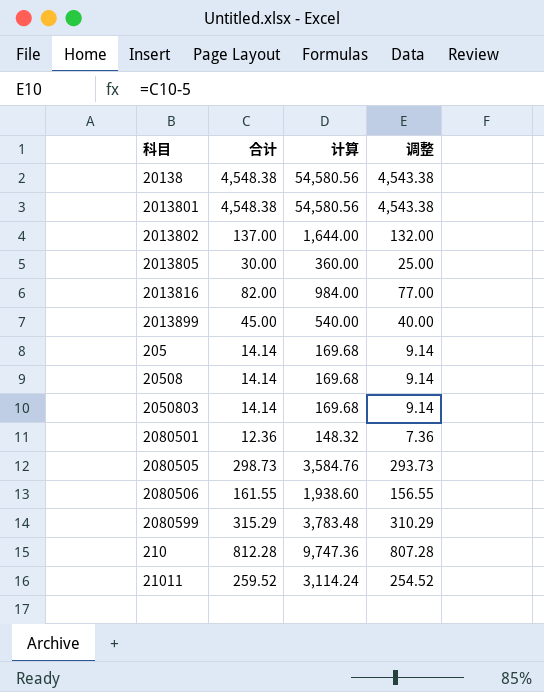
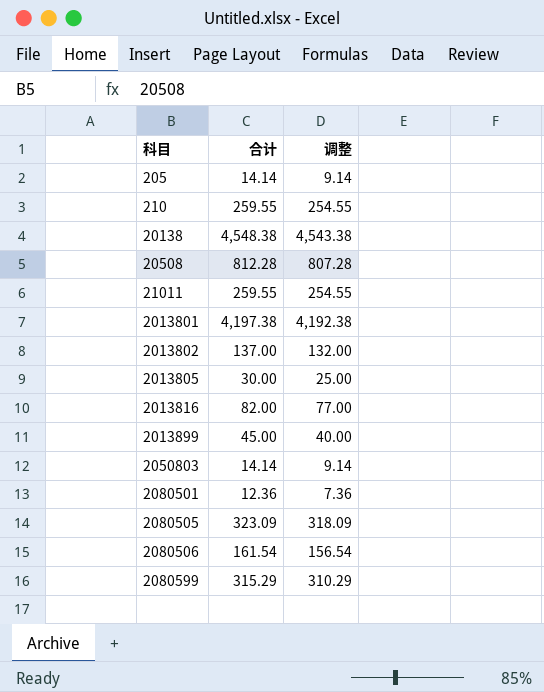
row order: none -> 科目 ascending
column 计算 | formula: [合计] * 12 -> none
210 | 合计: 812.28 -> 259.55
210 | 调整: 807.28 -> 254.55
20508 | 合计: 14.14 -> 812.28
20508 | 调整: 9.14 -> 807.28
21011 | 合计: 259.52 -> 259.55
21011 | 调整: 254.52 -> 254.55
2013801 | 合计: 4,548.38 -> 4,197.38
2013801 | 调整: 4,543.38 -> 4,192.38
2080505 | 合计: 298.73 -> 323.09
2080505 | 调整: 293.73 -> 318.09
2080506 | 合计: 161.55 -> 161.54
2080506 | 调整: 156.55 -> 156.54

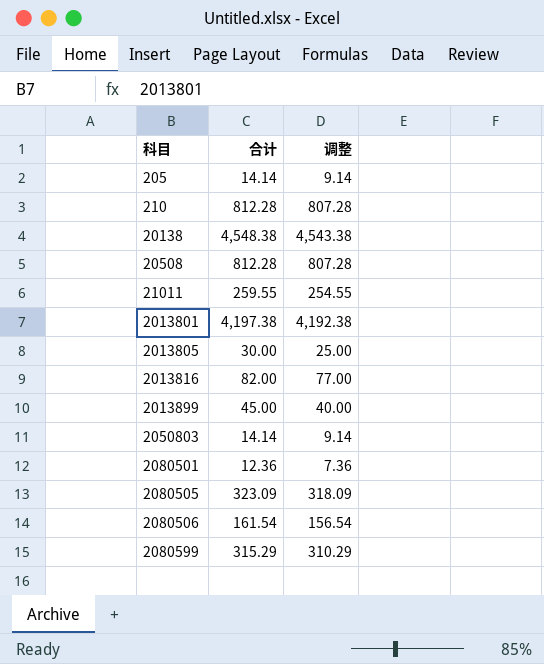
row 2013802: 137.00 | 132.00 -> none
210 | 合计: 259.55 -> 812.28
210 | 调整: 254.55 -> 807.28

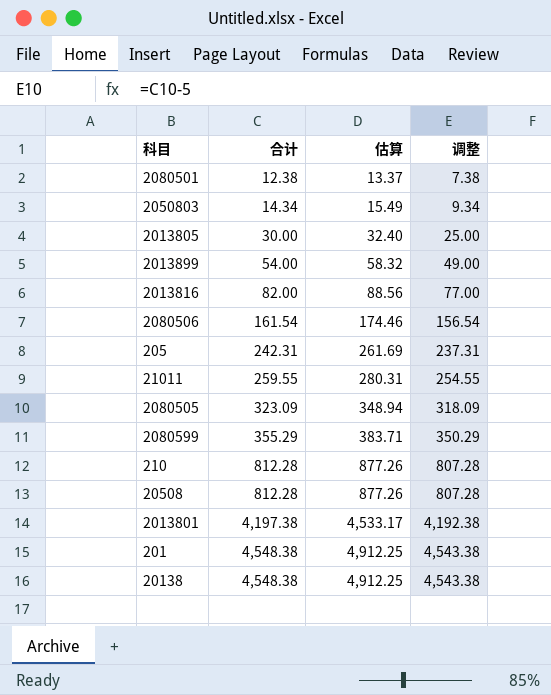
row order: 科目 ascending -> 合计 ascending
column 估算 | formula: none -> [合计] * 1.08
2080501 | 合计: 12.36 -> 12.38
2080501 | 调整: 7.36 -> 7.38
2050803 | 合计: 14.14 -> 14.34
2050803 | 调整: 9.14 -> 9.34
2013899 | 合计: 45.00 -> 54.00
2013899 | 调整: 40.00 -> 49.00
205 | 合计: 14.14 -> 242.31
205 | 调整: 9.14 -> 237.31
2080599 | 合计: 315.29 -> 355.29
2080599 | 调整: 310.29 -> 350.29
row 201: none -> 4,548.38 | 4,912.25 | 4,543.38

